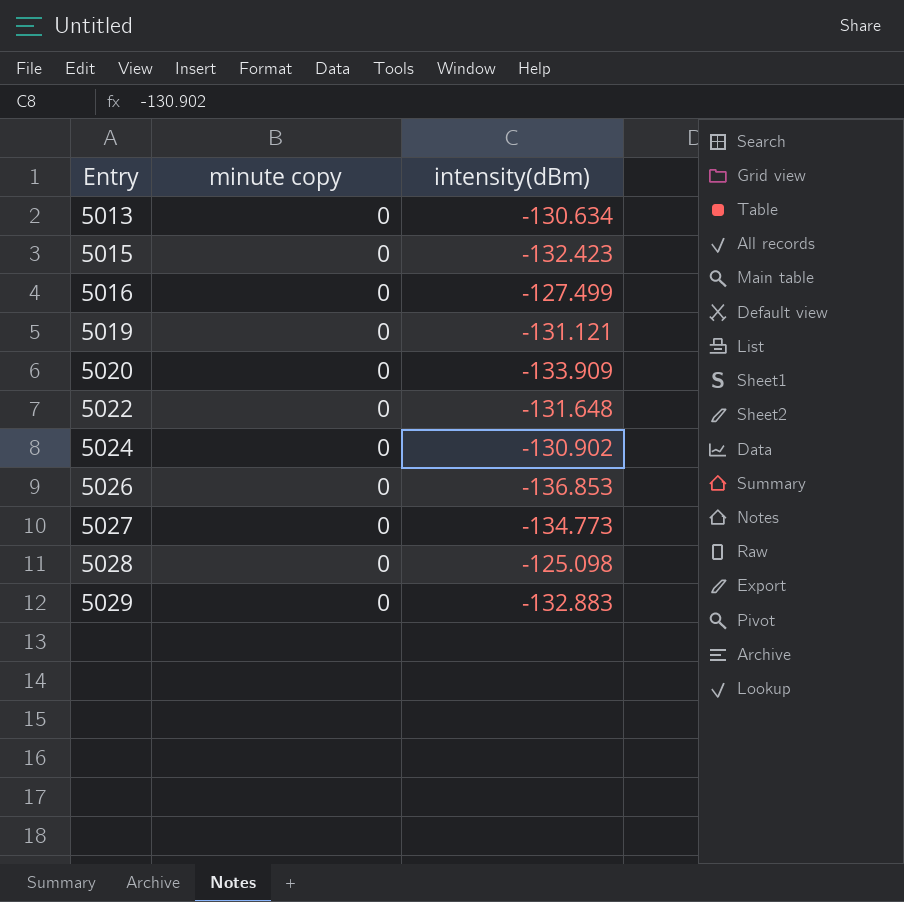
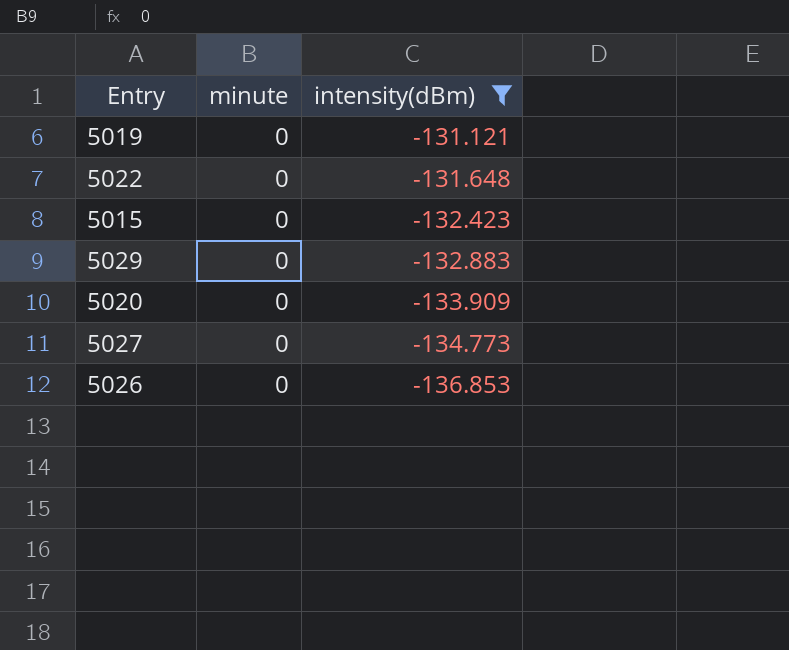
filter: none -> intensity(dBm) <= -131.121
row order: Entry ascending -> intensity(dBm) descending
column name: minute copy -> minute

